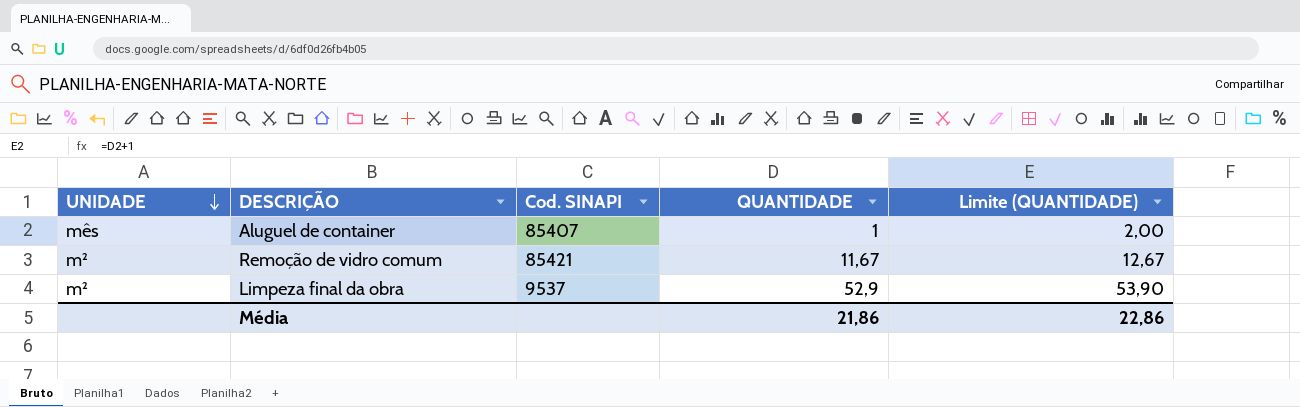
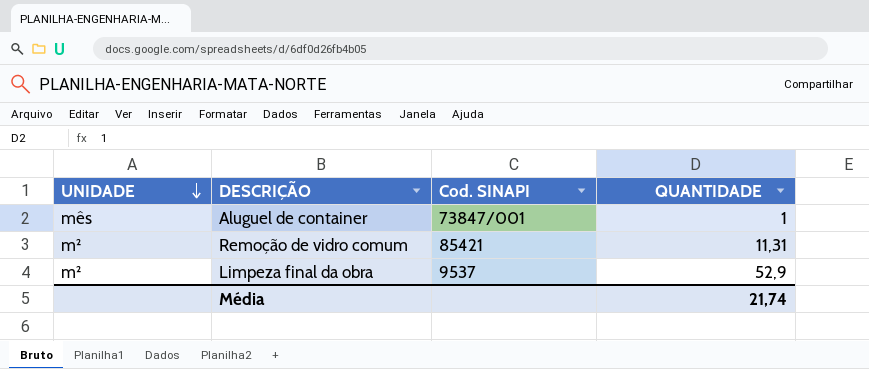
column Limite (QUANTIDADE) | formula: [QUANTIDADE] + 1 -> none
Aluguel de container | Cod. SINAPI: 85407 -> 73847/001
Remoção de vidro comum | QUANTIDADE: 11,67 -> 11,31
Média | QUANTIDADE: 21,86 -> 21,74

